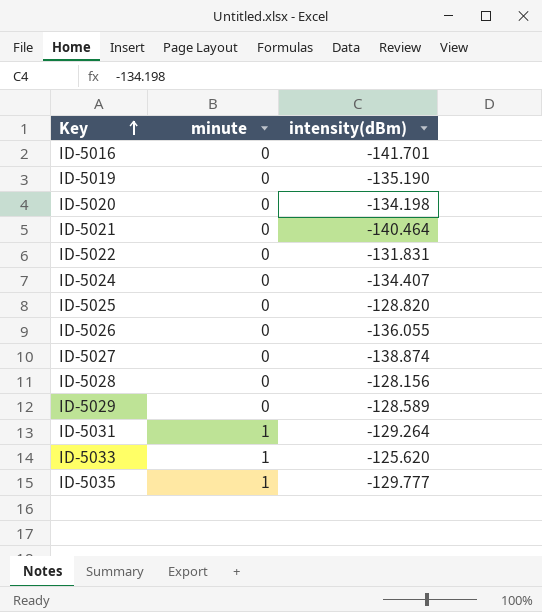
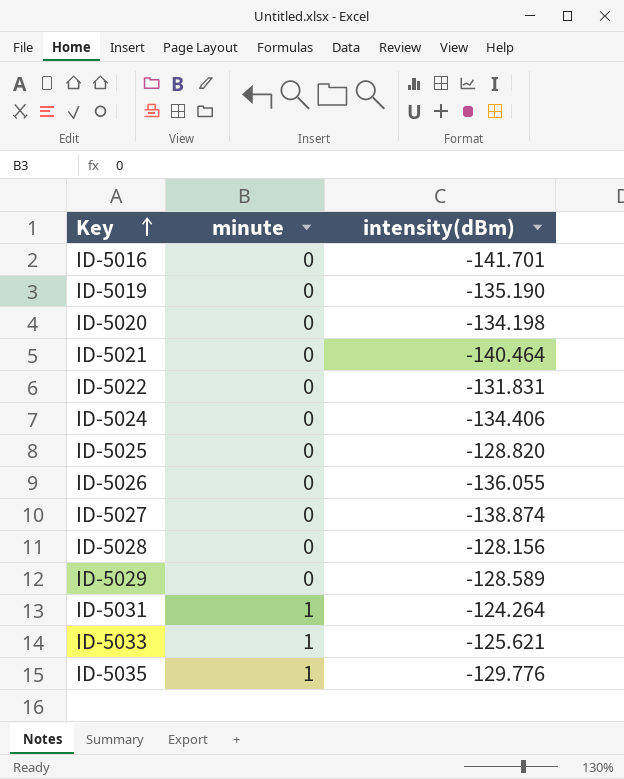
ID-5024 | intensity(dBm): -134.407 -> -134.406
ID-5031 | intensity(dBm): -129.264 -> -124.264
ID-5033 | intensity(dBm): -125.620 -> -125.621
ID-5035 | intensity(dBm): -129.777 -> -129.776

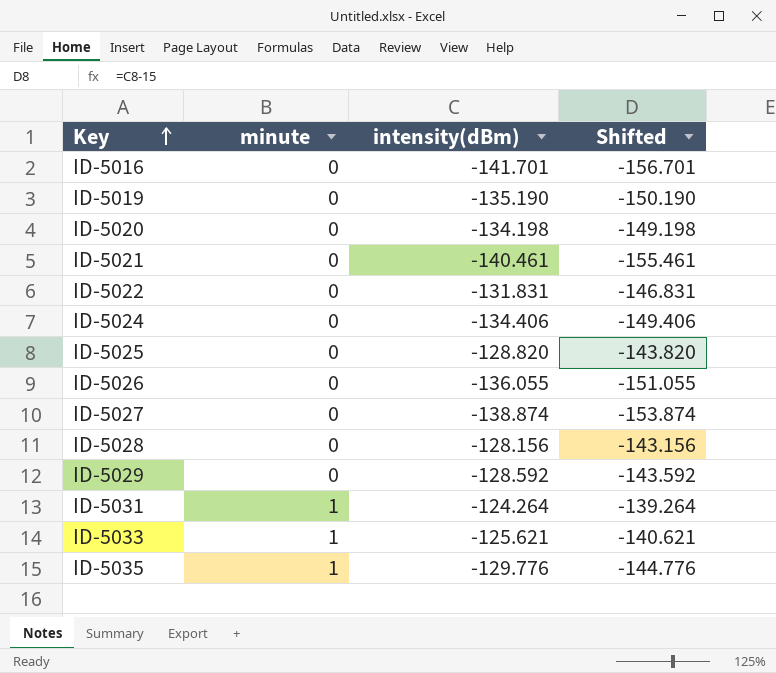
column Shifted | formula: none -> [intensity(dBm)] - 15
ID-5021 | intensity(dBm): -140.464 -> -140.461
ID-5029 | intensity(dBm): -128.589 -> -128.592

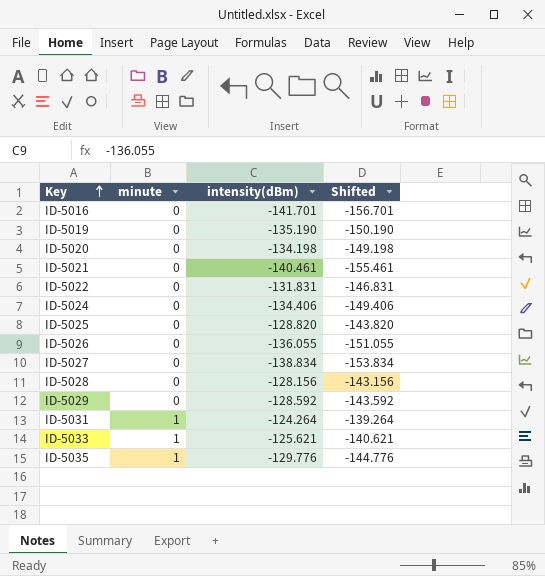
ID-5027 | intensity(dBm): -138.874 -> -138.834
ID-5027 | Shifted: -153.874 -> -153.834

